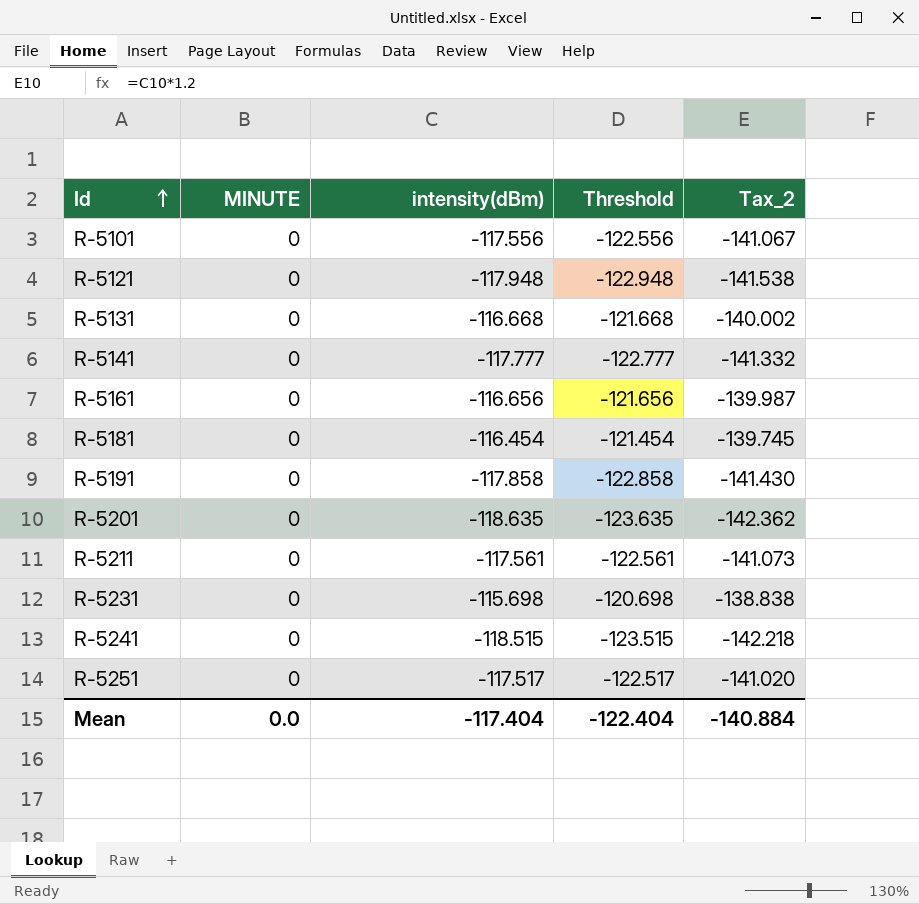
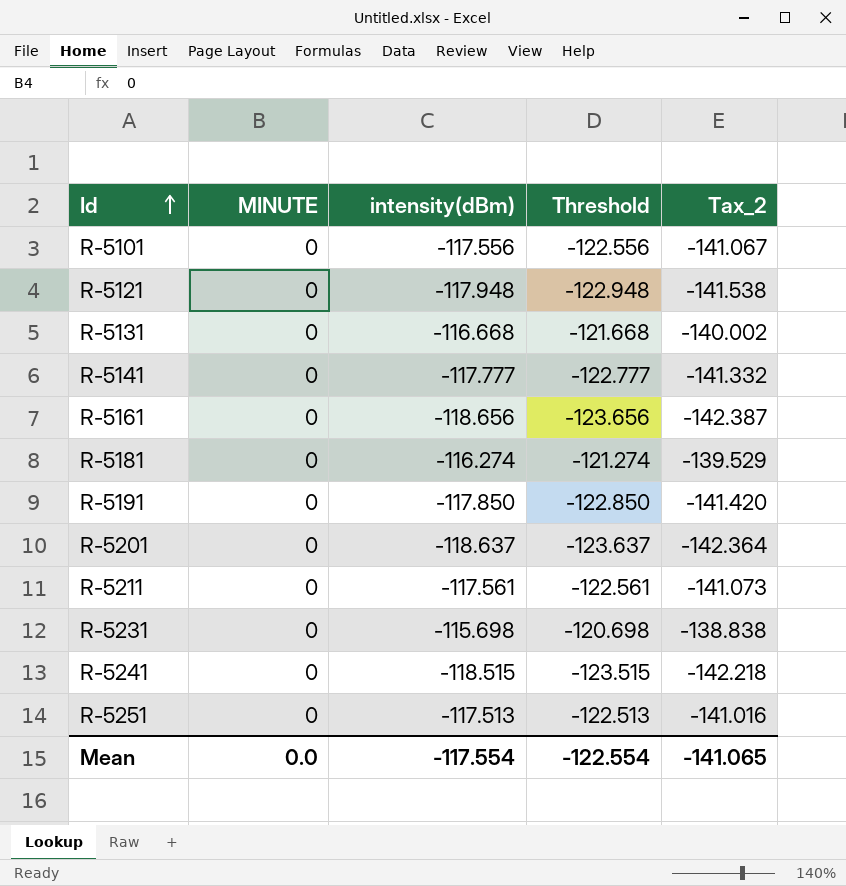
R-5161 | intensity(dBm): -116.656 -> -118.656
R-5161 | Threshold: -121.656 -> -123.656
R-5161 | Tax_2: -139.987 -> -142.387
R-5181 | intensity(dBm): -116.454 -> -116.274
R-5181 | Threshold: -121.454 -> -121.274
R-5181 | Tax_2: -139.745 -> -139.529
R-5191 | intensity(dBm): -117.858 -> -117.850
R-5191 | Threshold: -122.858 -> -122.850
R-5191 | Tax_2: -141.430 -> -141.420
R-5201 | intensity(dBm): -118.635 -> -118.637
R-5201 | Threshold: -123.635 -> -123.637
R-5201 | Tax_2: -142.362 -> -142.364
R-5251 | intensity(dBm): -117.517 -> -117.513
R-5251 | Threshold: -122.517 -> -122.513
R-5251 | Tax_2: -141.020 -> -141.016
Mean | intensity(dBm): -117.404 -> -117.554
Mean | Threshold: -122.404 -> -122.554
Mean | Tax_2: -140.884 -> -141.065

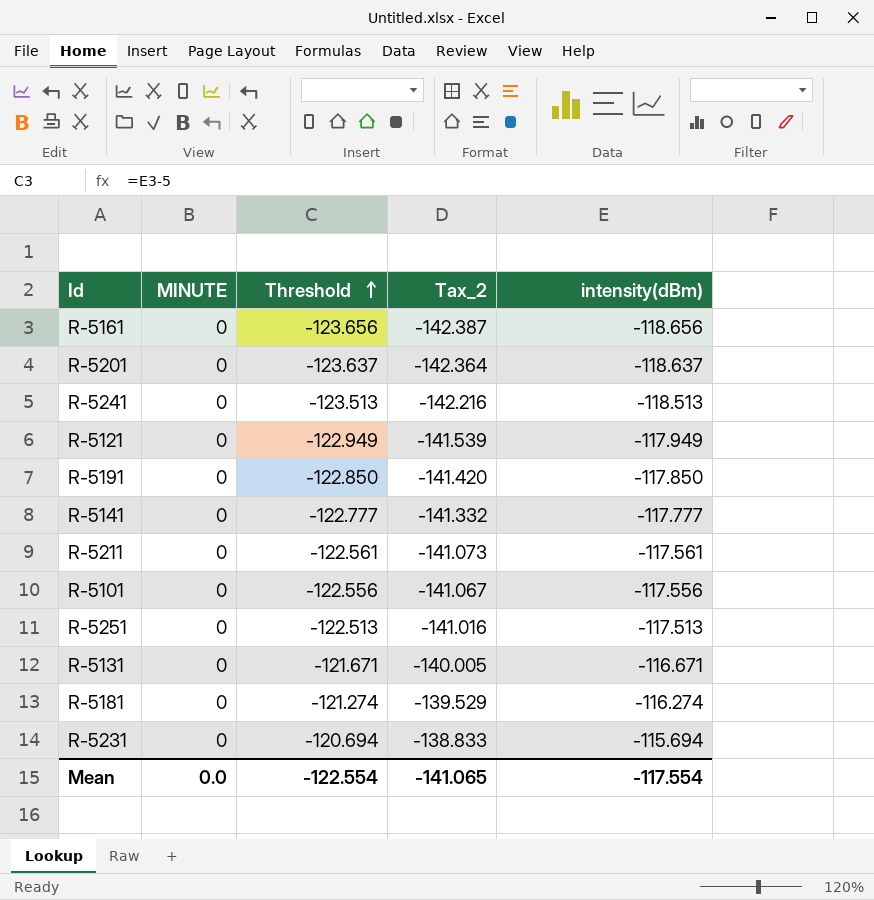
row order: Id ascending -> Threshold ascending
column intensity(dBm) | position: 3 -> 5
R-5241 | Threshold: -123.515 -> -123.513
R-5241 | Tax_2: -142.218 -> -142.216
R-5241 | intensity(dBm): -118.515 -> -118.513
R-5121 | Threshold: -122.948 -> -122.949
R-5121 | Tax_2: -141.538 -> -141.539
R-5121 | intensity(dBm): -117.948 -> -117.949
R-5131 | Threshold: -121.668 -> -121.671
R-5131 | Tax_2: -140.002 -> -140.005
R-5131 | intensity(dBm): -116.668 -> -116.671
R-5231 | Threshold: -120.698 -> -120.694
R-5231 | Tax_2: -138.838 -> -138.833
R-5231 | intensity(dBm): -115.698 -> -115.694

